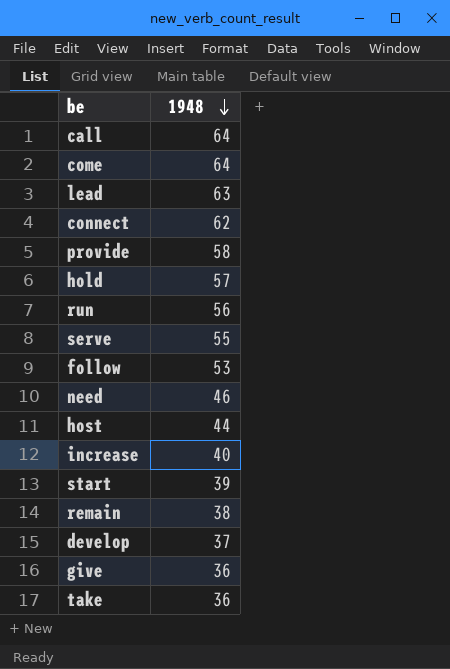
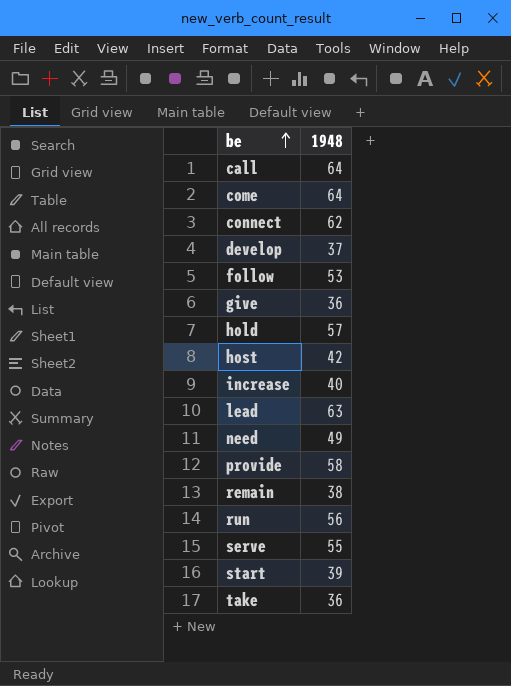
row order: 1948 descending -> be ascending
host | 1948: 44 -> 42
need | 1948: 46 -> 49

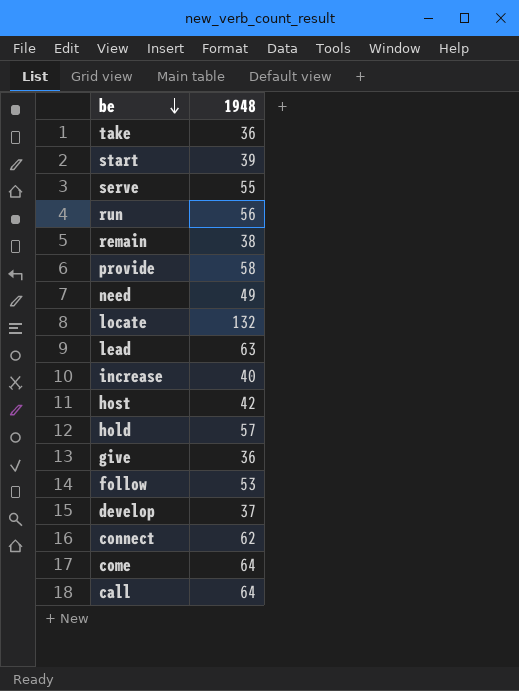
row order: be ascending -> be descending
row locate: none -> 132

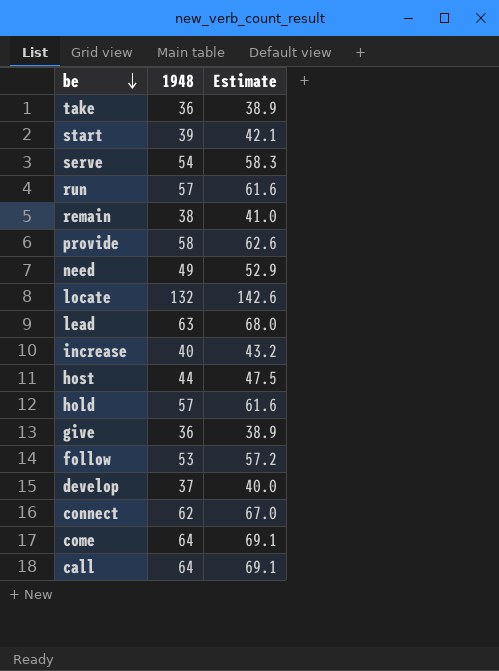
column Estimate | formula: none -> [1948] * 1.08
serve | 1948: 55 -> 54
run | 1948: 56 -> 57
host | 1948: 42 -> 44

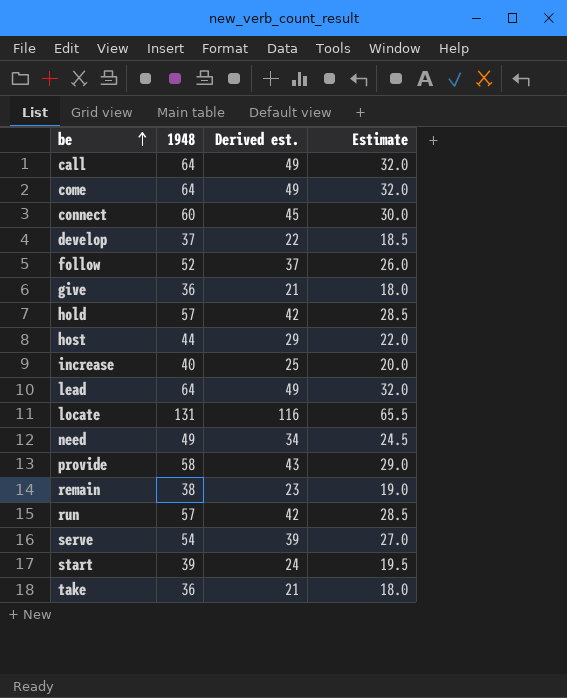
row order: be descending -> be ascending
column Derived est. | formula: none -> [1948] - 15
column Estimate | formula: [1948] * 1.08 -> [1948] * 0.5
connect | 1948: 62 -> 60
follow | 1948: 53 -> 52
lead | 1948: 63 -> 64
locate | 1948: 132 -> 131

